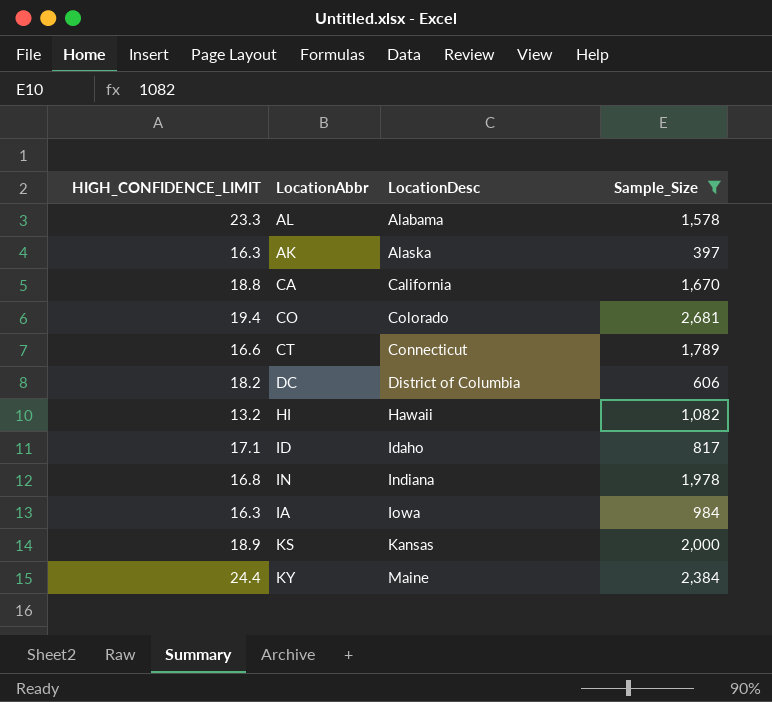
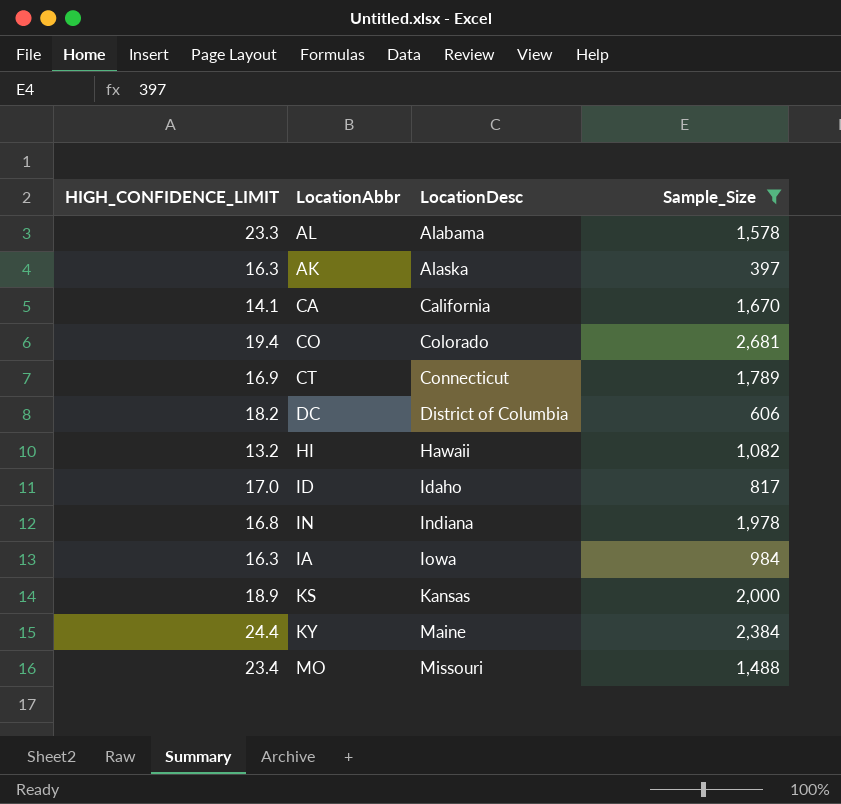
CA | HIGH_CONFIDENCE_LIMIT: 18.8 -> 14.1
CT | HIGH_CONFIDENCE_LIMIT: 16.6 -> 16.9
ID | HIGH_CONFIDENCE_LIMIT: 17.1 -> 17.0
row MO: none -> 23.4 | Missouri | 1,488

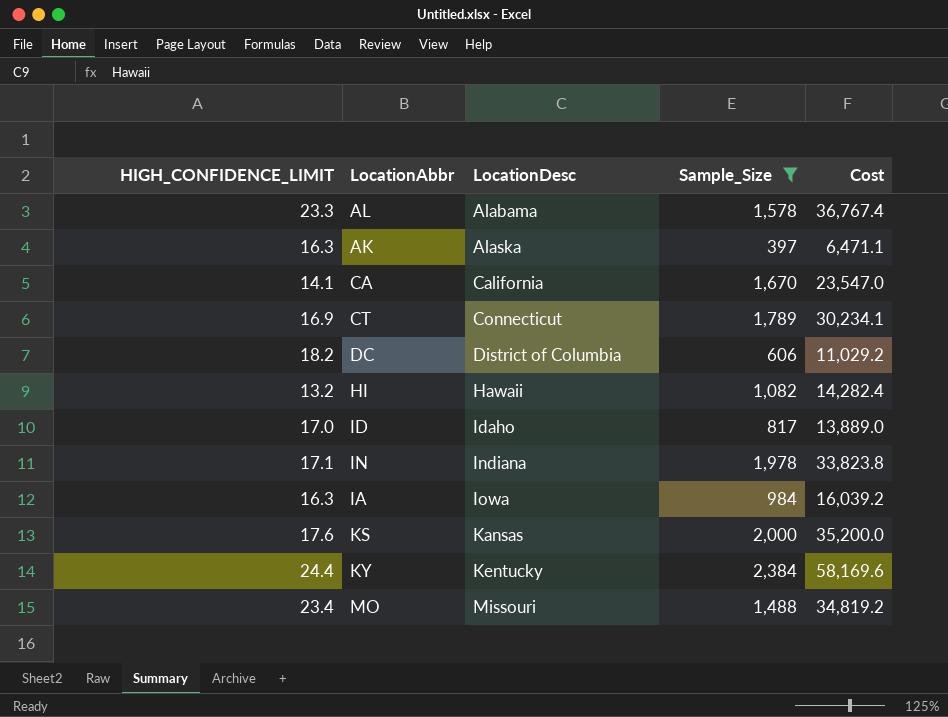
column Cost | formula: none -> [HIGH_CONFIDENCE_LIMIT] * [Sample_Size]
row CO: 19.4 | Colorado | 2,681 -> none
IN | HIGH_CONFIDENCE_LIMIT: 16.8 -> 17.1
KS | HIGH_CONFIDENCE_LIMIT: 18.9 -> 17.6
KY | LocationDesc: Maine -> Kentucky

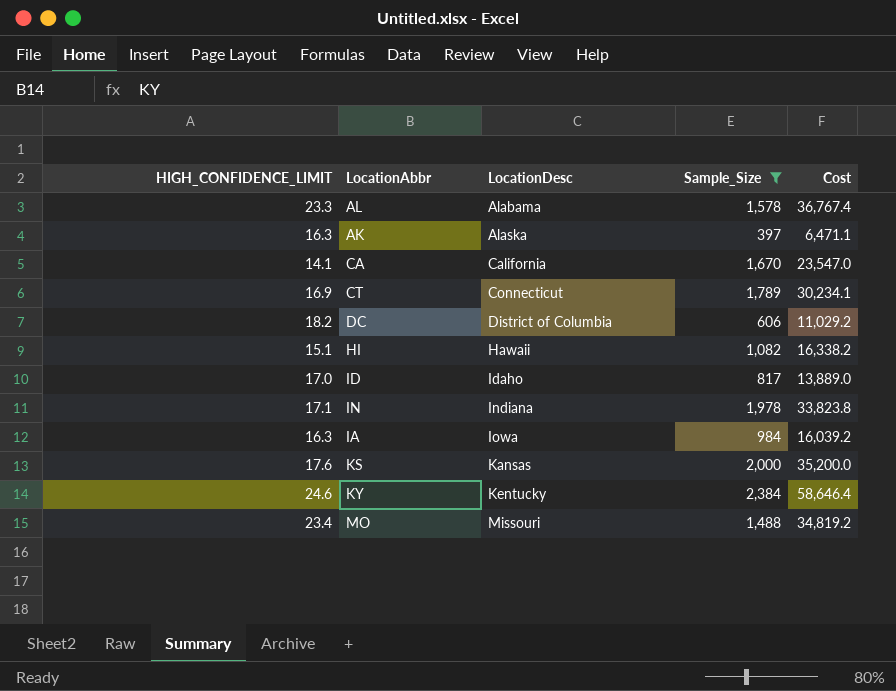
HI | HIGH_CONFIDENCE_LIMIT: 13.2 -> 15.1
HI | Cost: 14,282.4 -> 16,338.2
KY | HIGH_CONFIDENCE_LIMIT: 24.4 -> 24.6
KY | Cost: 58,169.6 -> 58,646.4

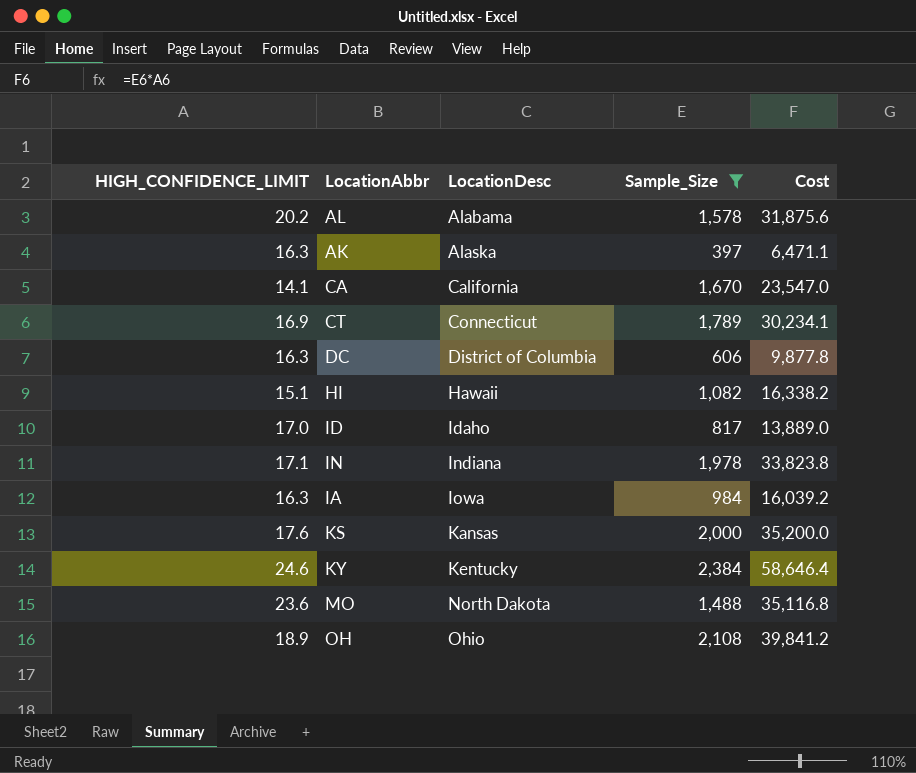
AL | HIGH_CONFIDENCE_LIMIT: 23.3 -> 20.2
AL | Cost: 36,767.4 -> 31,875.6
DC | HIGH_CONFIDENCE_LIMIT: 18.2 -> 16.3
DC | Cost: 11,029.2 -> 9,877.8
MO | HIGH_CONFIDENCE_LIMIT: 23.4 -> 23.6
MO | LocationDesc: Missouri -> North Dakota
MO | Cost: 34,819.2 -> 35,116.8
row OH: none -> 18.9 | Ohio | 2,108 | 39,841.2

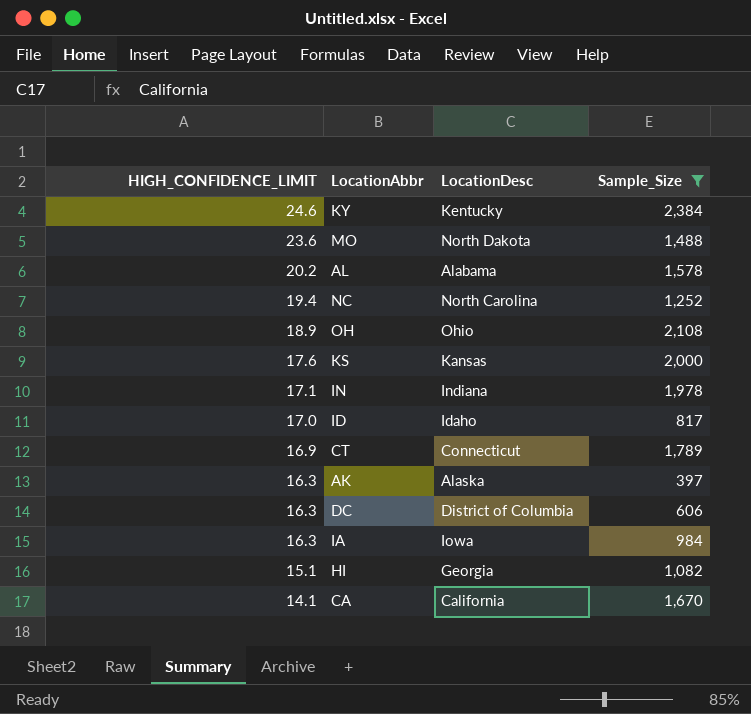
row order: LocationDesc ascending -> HIGH_CONFIDENCE_LIMIT descending
column Cost | formula: [HIGH_CONFIDENCE_LIMIT] * [Sample_Size] -> none
row NC: none -> 19.4 | North Carolina | 1,252
HI | LocationDesc: Hawaii -> Georgia

